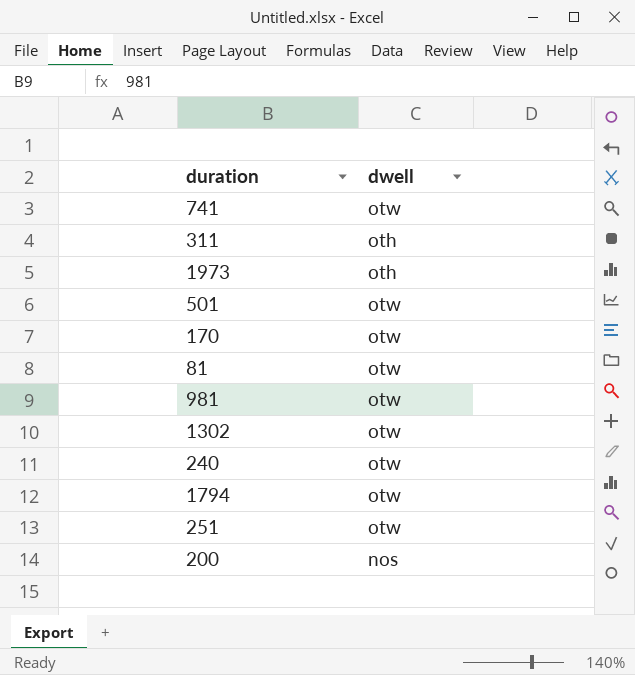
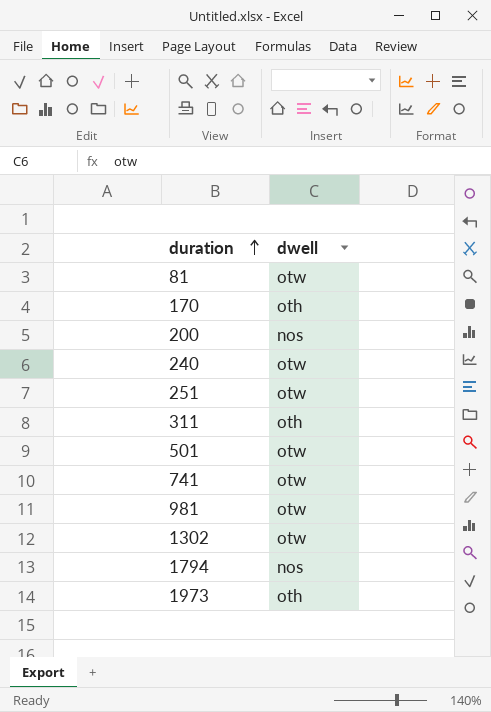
row order: none -> duration ascending
170 | dwell: otw -> oth
1794 | dwell: otw -> nos

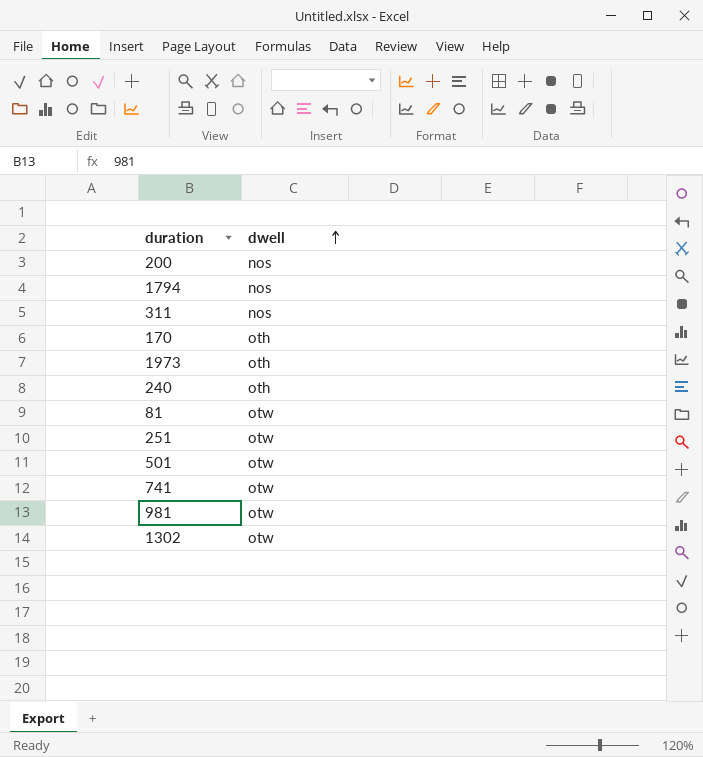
row order: duration ascending -> dwell ascending
311 | dwell: oth -> nos
240 | dwell: otw -> oth

